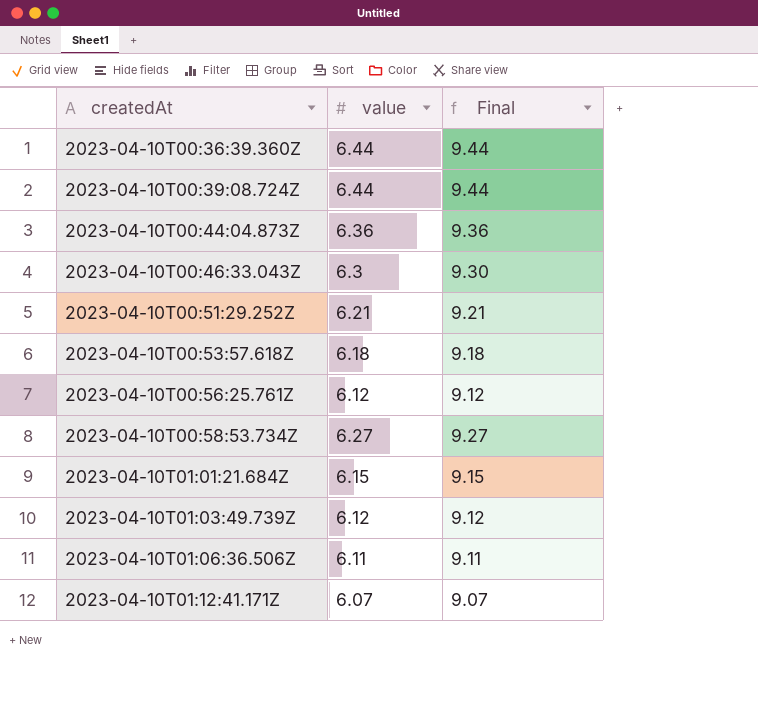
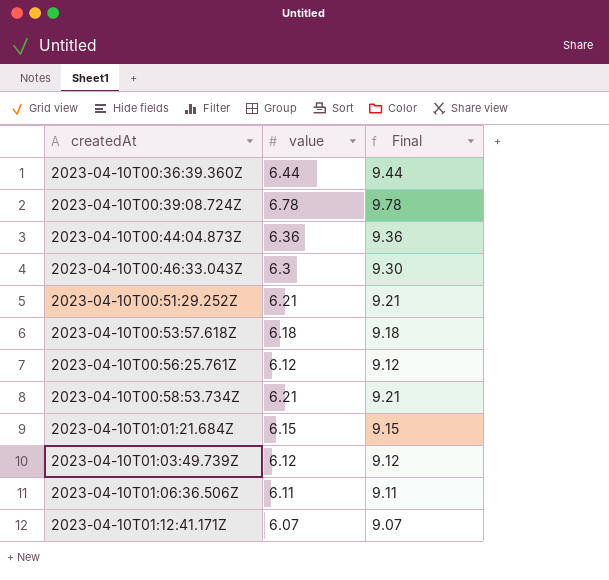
2023-04-10T00:39:08.724Z | value: 6.44 -> 6.78
2023-04-10T00:39:08.724Z | Final: 9.44 -> 9.78
2023-04-10T00:58:53.734Z | value: 6.27 -> 6.21
2023-04-10T00:58:53.734Z | Final: 9.27 -> 9.21

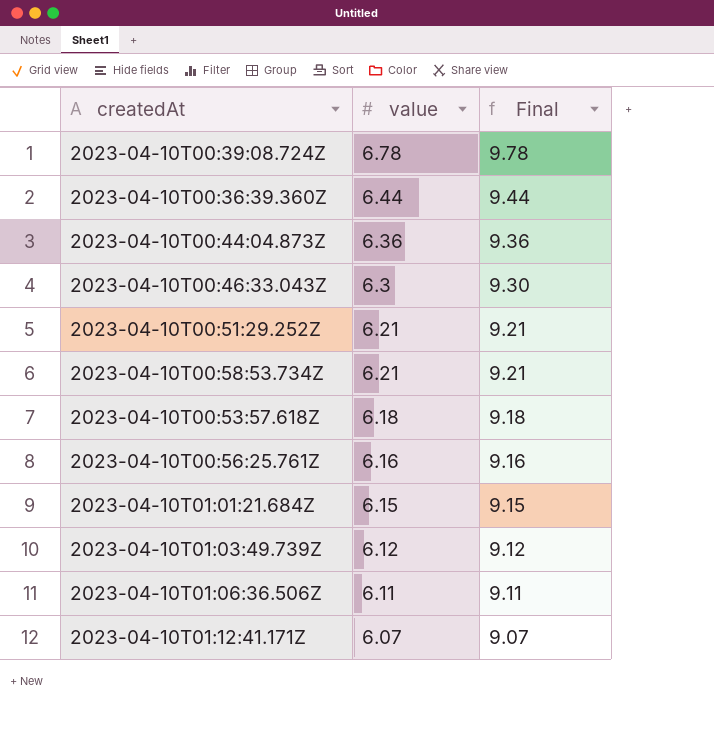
row order: createdAt ascending -> value descending
2023-04-10T00:56:25.761Z | value: 6.12 -> 6.16
2023-04-10T00:56:25.761Z | Final: 9.12 -> 9.16

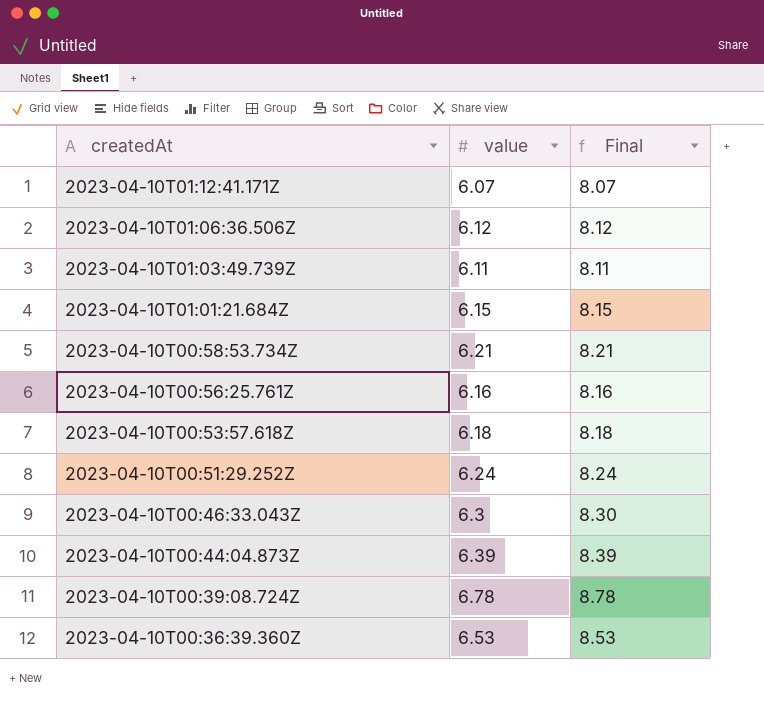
row order: value descending -> createdAt descending
column Final | formula: [value] + 3 -> [value] + 2
2023-04-10T01:06:36.506Z | value: 6.11 -> 6.12
2023-04-10T01:03:49.739Z | value: 6.12 -> 6.11
2023-04-10T00:51:29.252Z | value: 6.21 -> 6.24
2023-04-10T00:44:04.873Z | value: 6.36 -> 6.39
2023-04-10T00:36:39.360Z | value: 6.44 -> 6.53

